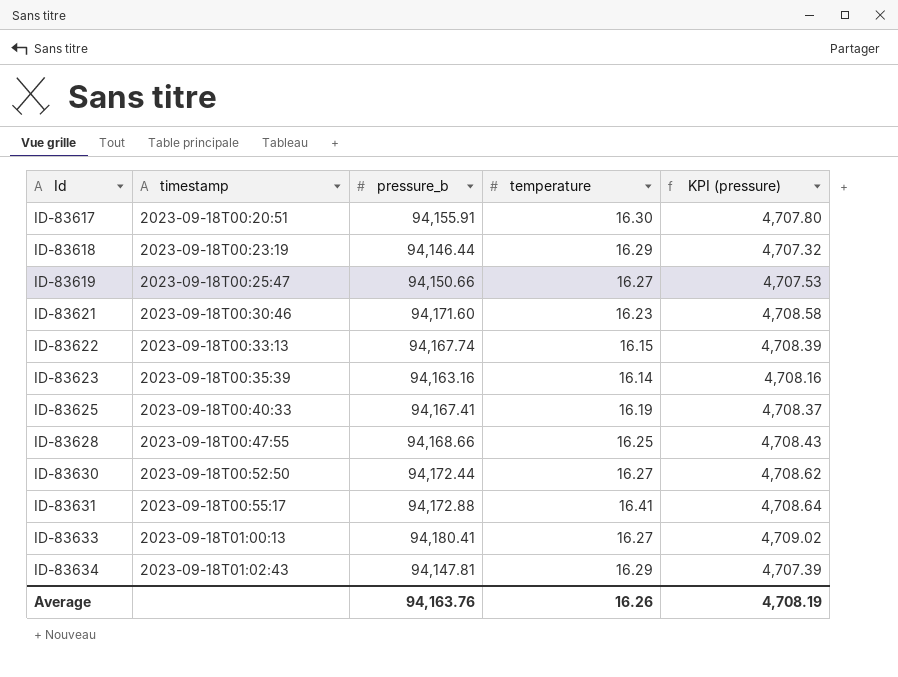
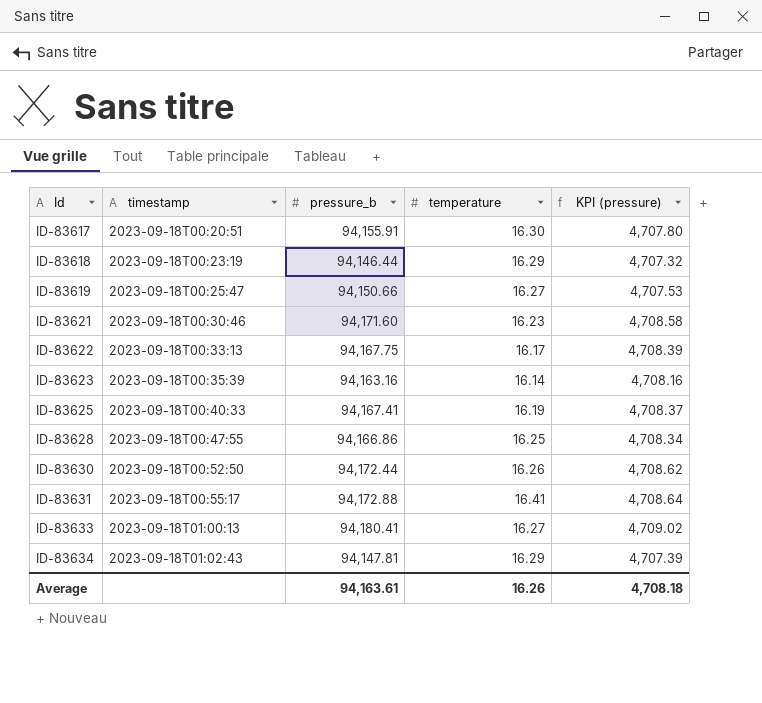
ID-83622 | pressure_b: 94,167.74 -> 94,167.75
ID-83622 | temperature: 16.15 -> 16.17
ID-83628 | pressure_b: 94,168.66 -> 94,166.86
ID-83628 | KPI (pressure): 4,708.43 -> 4,708.34
ID-83630 | temperature: 16.27 -> 16.26
Average | pressure_b: 94,163.76 -> 94,163.61
Average | KPI (pressure): 4,708.19 -> 4,708.18

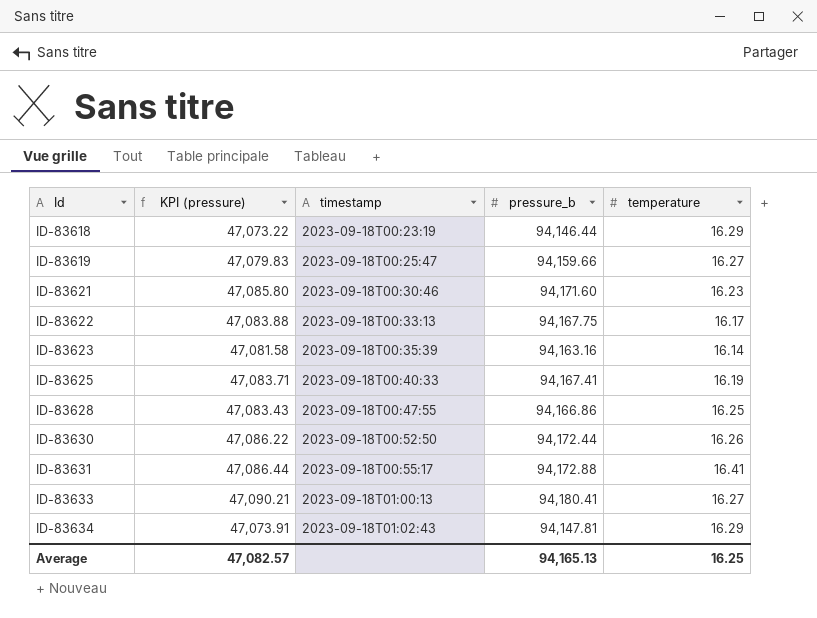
column KPI (pressure) | formula: [pressure_b] * 0.05 -> [pressure_b] * 0.5
column KPI (pressure) | position: 5 -> 2
row ID-83617: 2023-09-18T00:20:51 | 94,155.91 | 16.30 | 4,707.80 -> none
ID-83619 | pressure_b: 94,150.66 -> 94,159.66
Average | KPI (pressure): 4,708.18 -> 47,082.57
Average | pressure_b: 94,163.61 -> 94,165.13
Average | temperature: 16.26 -> 16.25

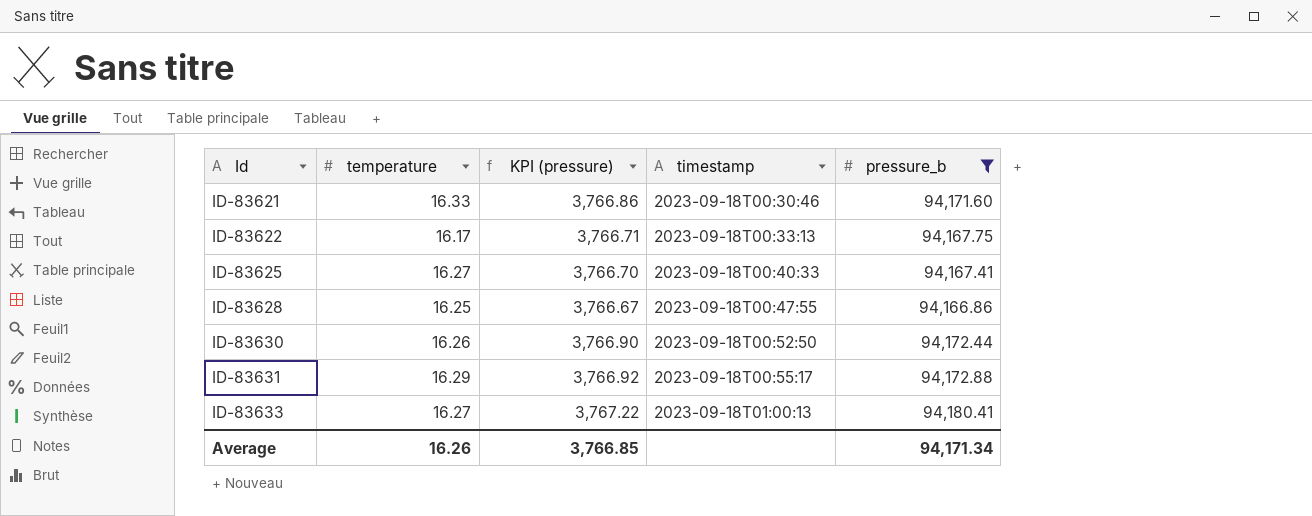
filter: none -> pressure_b >= 94,166.86
column temperature | position: 5 -> 2
column KPI (pressure) | formula: [pressure_b] * 0.5 -> [pressure_b] * 0.04
ID-83621 | temperature: 16.23 -> 16.33
ID-83625 | temperature: 16.19 -> 16.27
ID-83631 | temperature: 16.41 -> 16.29
Average | temperature: 16.25 -> 16.26
Average | KPI (pressure): 47,082.57 -> 3,766.85
Average | pressure_b: 94,165.13 -> 94,171.34

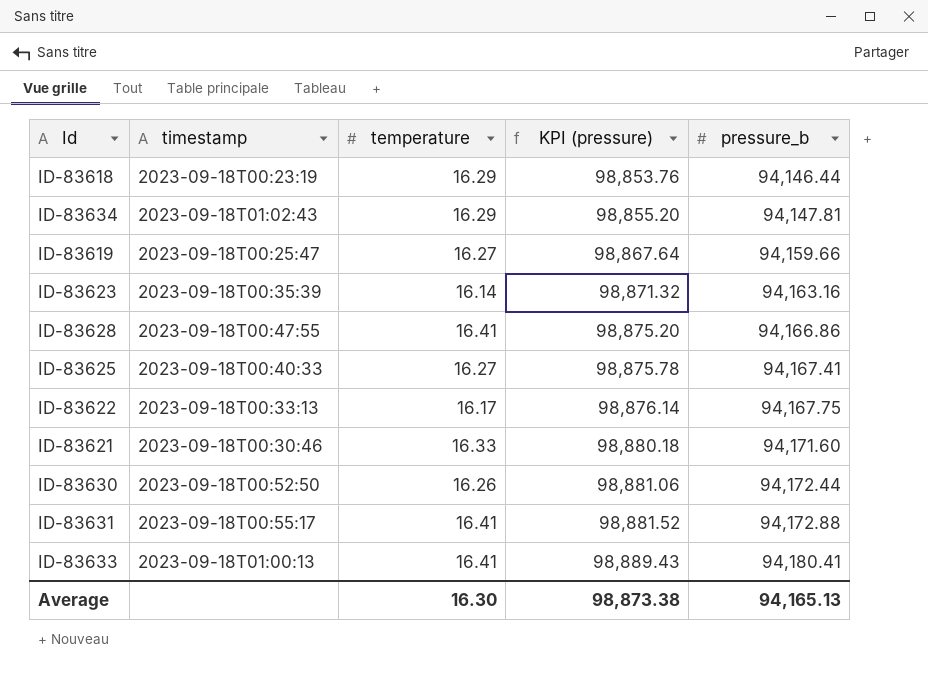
filter: pressure_b >= 94,166.86 -> none
row order: Id ascending -> KPI (pressure) ascending
column timestamp | position: 4 -> 2
column KPI (pressure) | formula: [pressure_b] * 0.04 -> [pressure_b] * 1.05
ID-83628 | temperature: 16.25 -> 16.41
ID-83631 | temperature: 16.29 -> 16.41
ID-83633 | temperature: 16.27 -> 16.41
Average | temperature: 16.26 -> 16.30
Average | KPI (pressure): 3,766.85 -> 98,873.38
Average | pressure_b: 94,171.34 -> 94,165.13

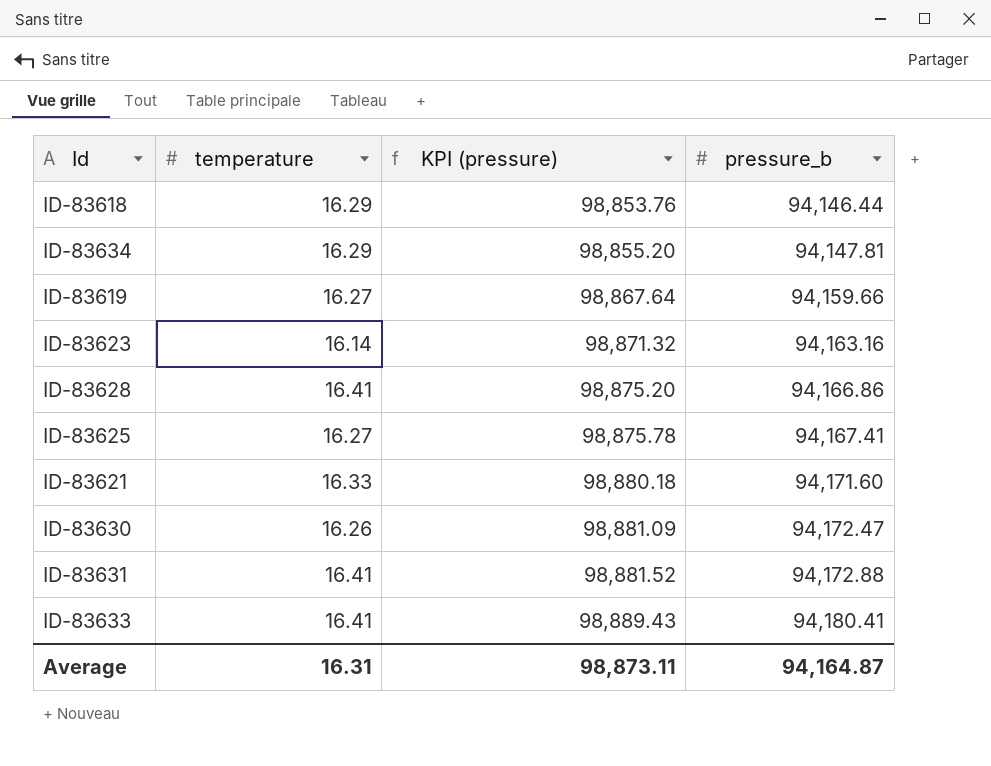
column timestamp | position: 2 -> none
row ID-83622: 2023-09-18T00:33:13 | 16.17 | 98,876.14 | 94,167.75 -> none
ID-83630 | KPI (pressure): 98,881.06 -> 98,881.09
ID-83630 | pressure_b: 94,172.44 -> 94,172.47
Average | temperature: 16.30 -> 16.31
Average | KPI (pressure): 98,873.38 -> 98,873.11
Average | pressure_b: 94,165.13 -> 94,164.87

